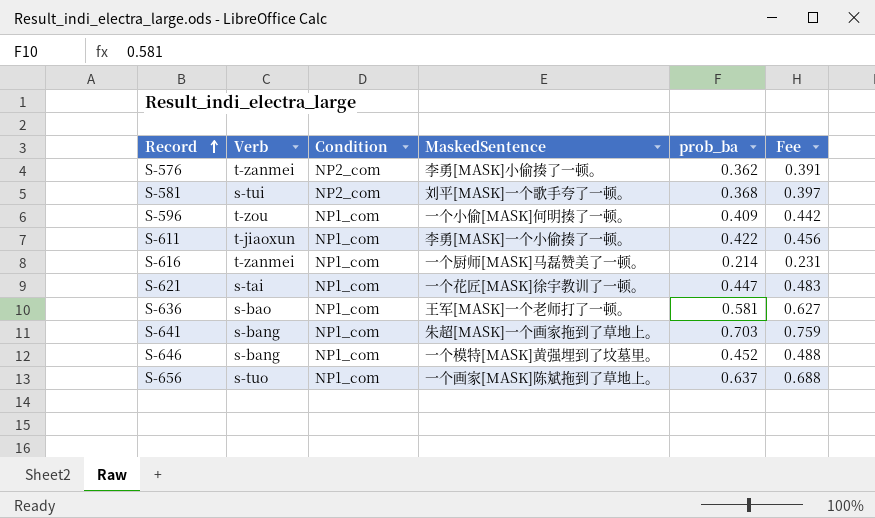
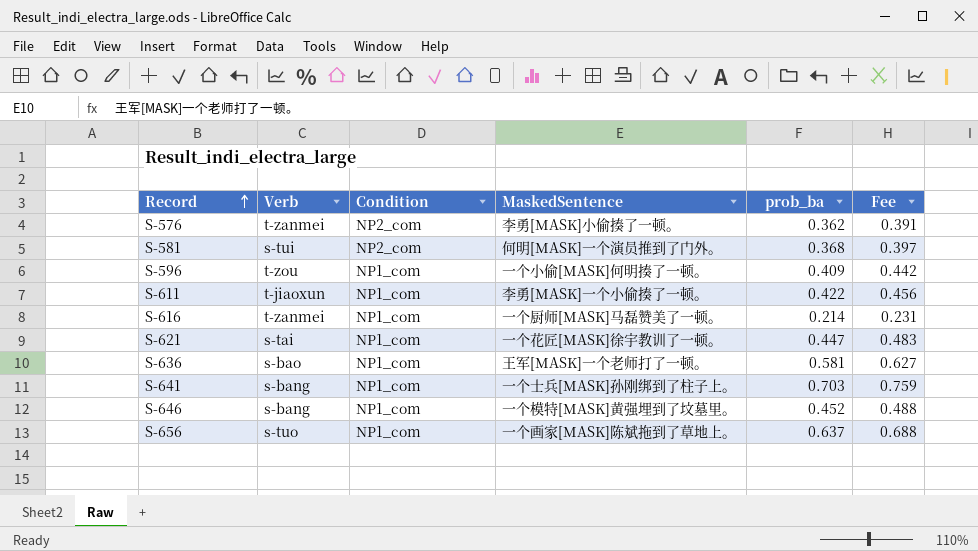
S-581 | MaskedSentence: 刘平[MASK]一个歌手夸了一顿。 -> 何明[MASK]一个演员推到了门外。
S-641 | MaskedSentence: 朱超[MASK]一个画家拖到了草地上。 -> 一个士兵[MASK]孙刚绑到了柱子上。

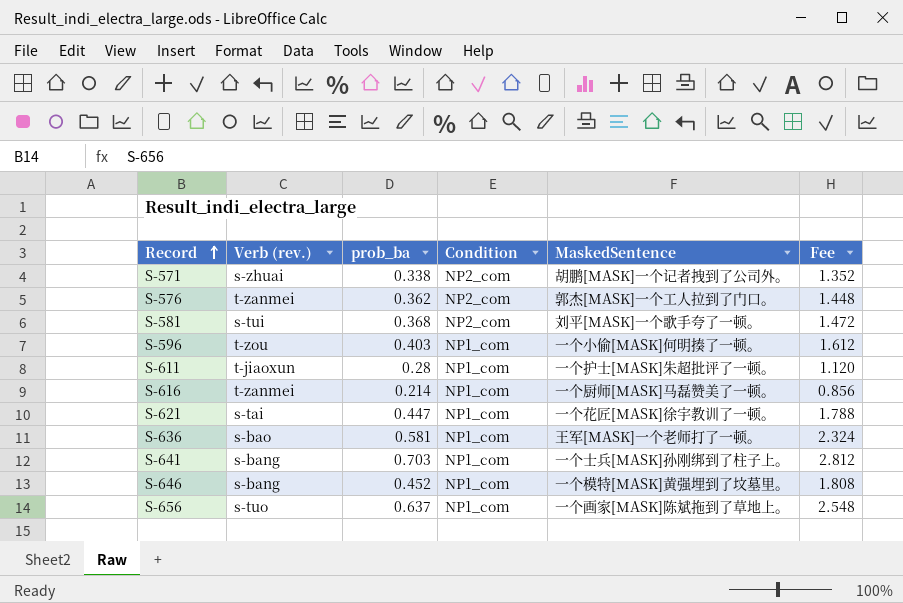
column name: Verb -> Verb (rev.)
column prob_ba | position: 5 -> 3
column Fee | formula: [prob_ba] * 1.08 -> [prob_ba] * 4
row S-571: none -> s-zhuai | 0.338 | NP2_com | 胡鹏[MASK]一个记者拽到了公司外。 | 1.352
S-576 | MaskedSentence: 李勇[MASK]小偷揍了一顿。 -> 郭杰[MASK]一个工人拉到了门口。
S-581 | MaskedSentence: 何明[MASK]一个演员推到了门外。 -> 刘平[MASK]一个歌手夸了一顿。
S-596 | prob_ba: 0.409 -> 0.403
S-611 | prob_ba: 0.422 -> 0.28
S-611 | MaskedSentence: 李勇[MASK]一个小偷揍了一顿。 -> 一个护士[MASK]朱超批评了一顿。

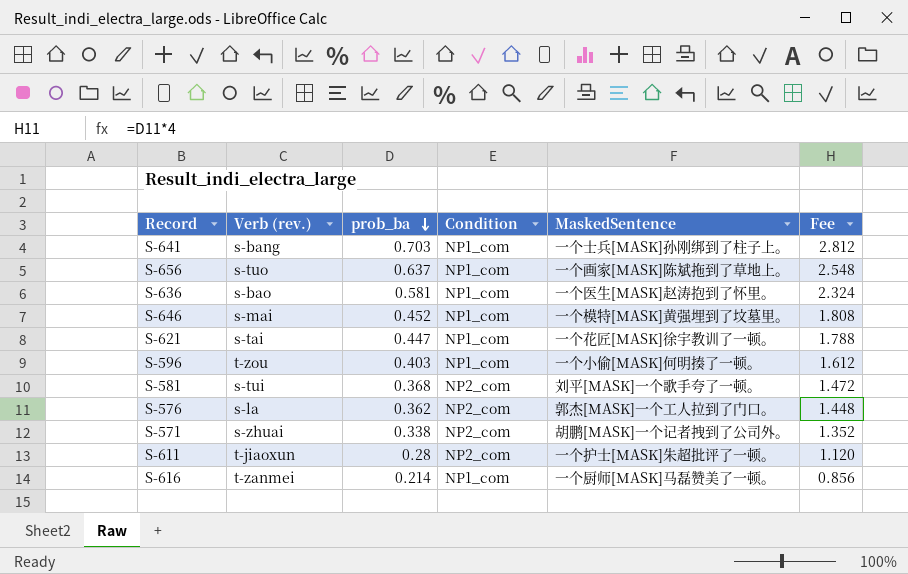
row order: Record ascending -> prob_ba descending
S-636 | MaskedSentence: 王军[MASK]一个老师打了一顿。 -> 一个医生[MASK]赵涛抱到了怀里。
S-646 | Verb (rev.): s-bang -> s-mai
S-576 | Verb (rev.): t-zanmei -> s-la
S-611 | Condition: NP1_com -> NP2_com

